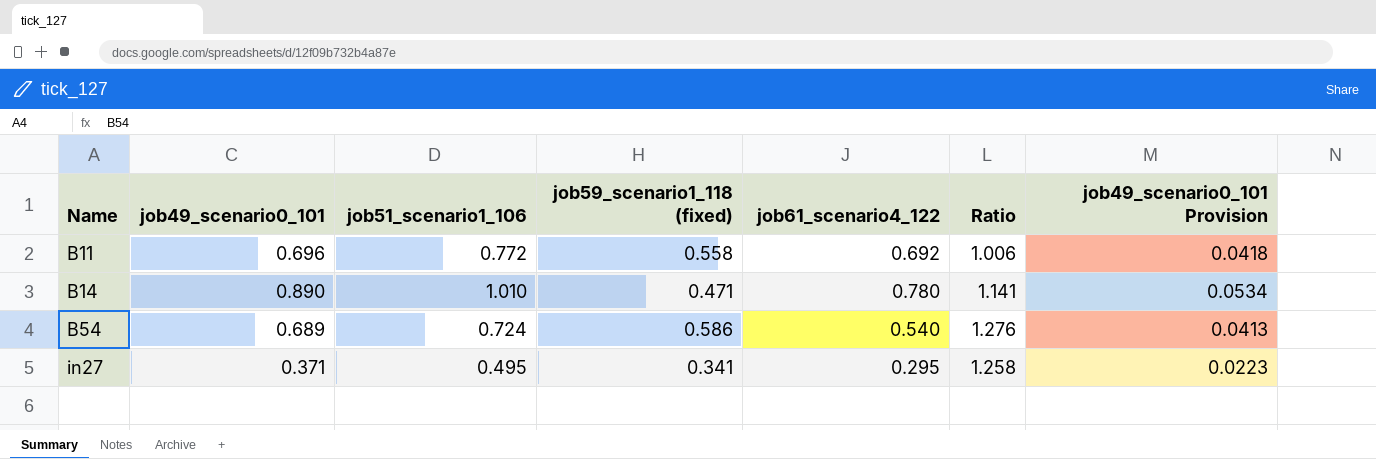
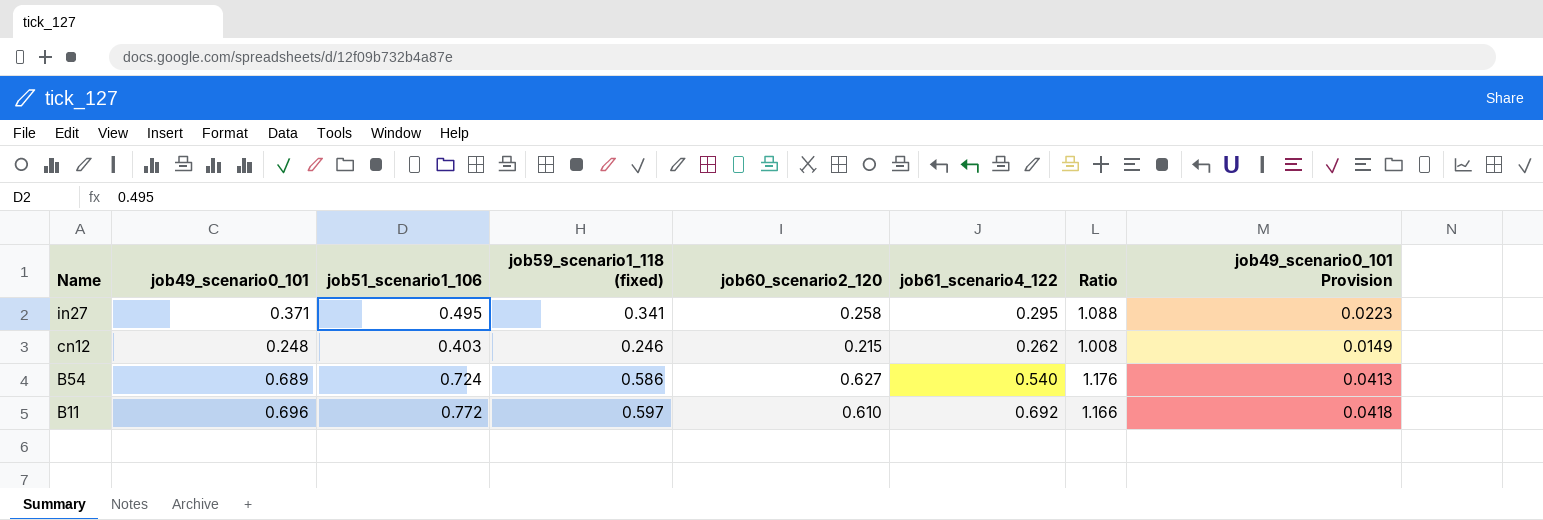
row order: Name ascending -> Name descending
column job60_scenario2_120 | position: none -> 5
column Ratio | formula: [job49_scenario0_101] / [job61_scenario4_122] -> [job49_scenario0_101] / [job59_scenario1_118 (fixed)]
row B14: 0.890 | 1.010 | 0.471 | 0.780 | 1.141 | 0.0534 -> none
row cn12: none -> 0.248 | 0.403 | 0.246 | 0.215 | 0.262 | 1.008 | 0.0149
B11 | job59_scenario1_118 (fixed): 0.558 -> 0.597

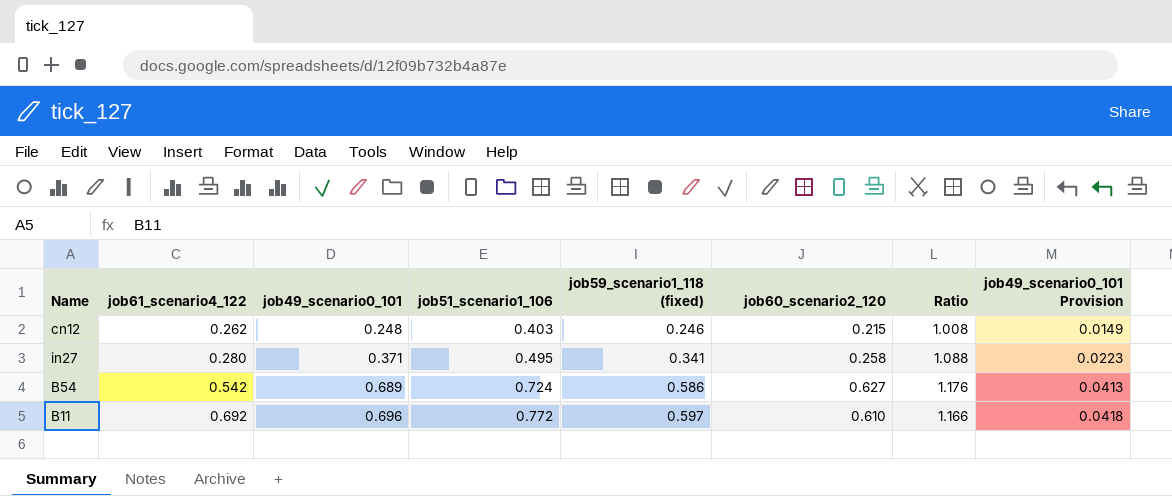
row order: Name descending -> job61_scenario4_122 ascending
column job61_scenario4_122 | position: 6 -> 2
in27 | job61_scenario4_122: 0.295 -> 0.280
B54 | job61_scenario4_122: 0.540 -> 0.542

